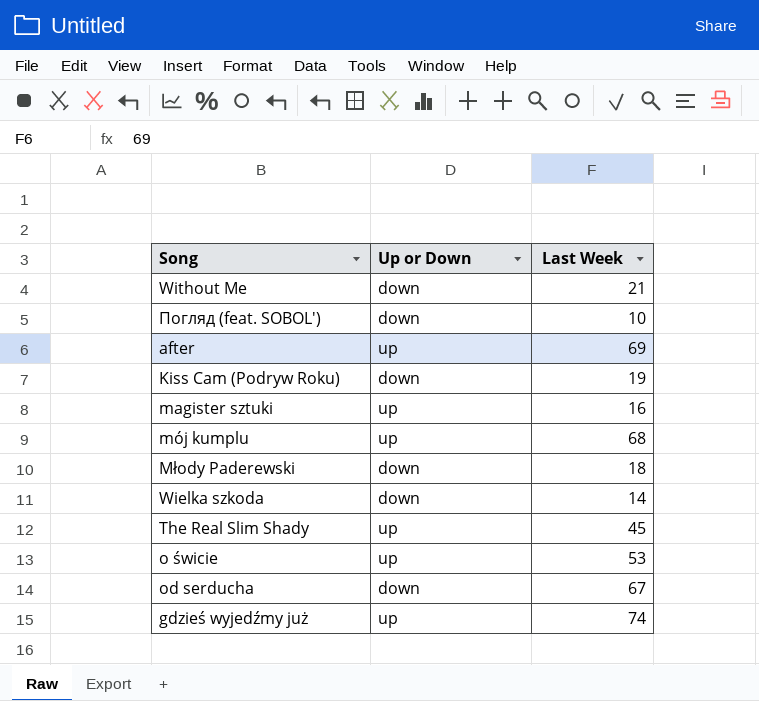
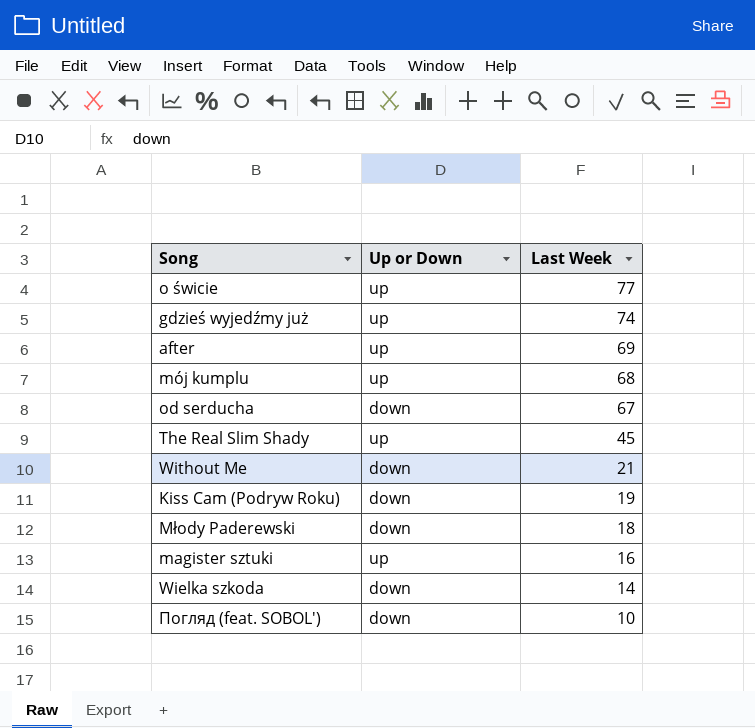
row order: none -> Last Week descending
o świcie | Last Week: 53 -> 77

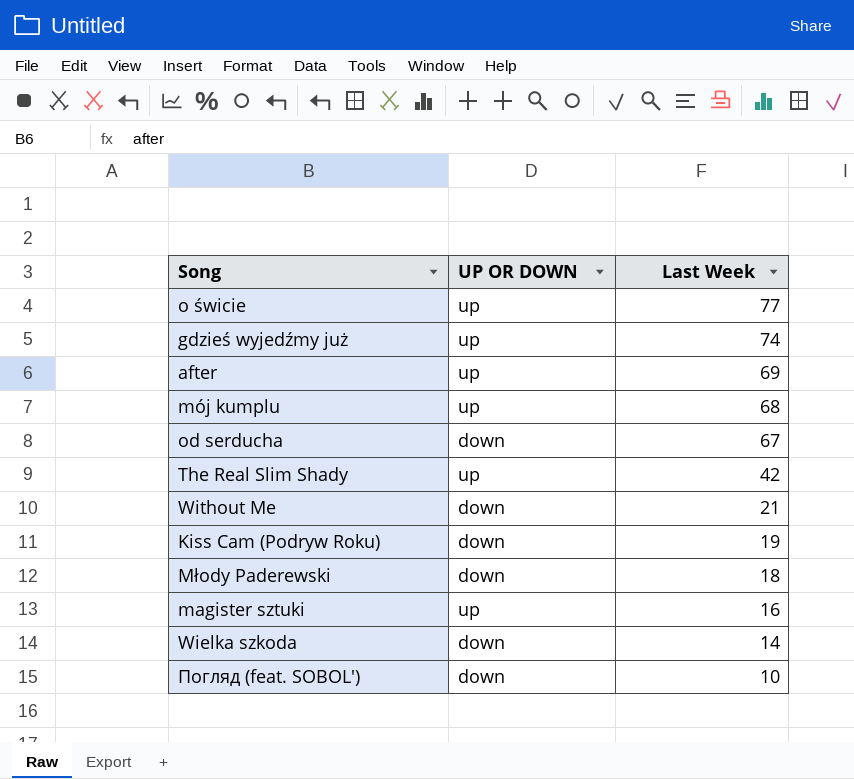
column name: Up or Down -> UP OR DOWN
The Real Slim Shady | Last Week: 45 -> 42

